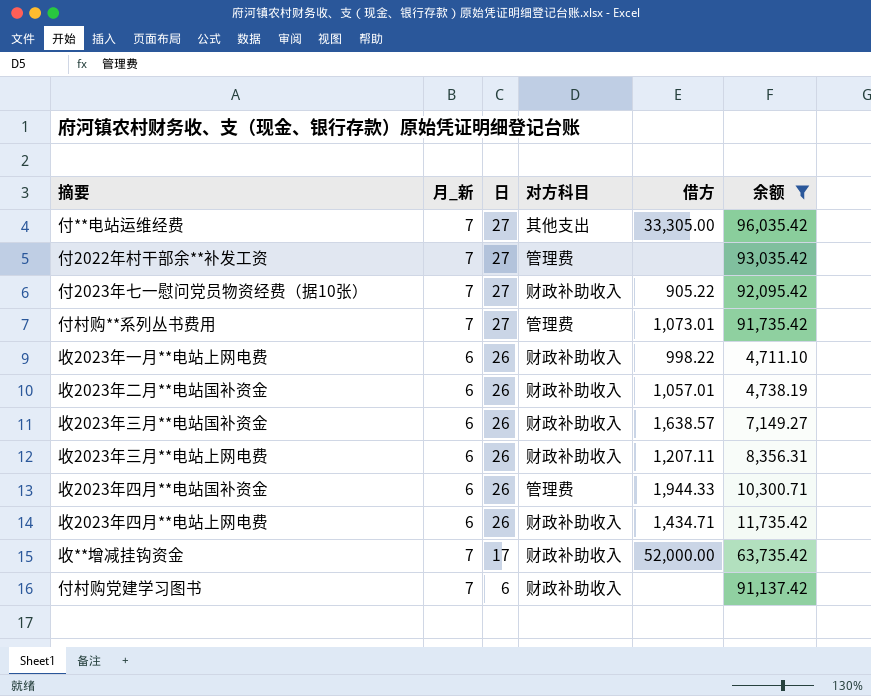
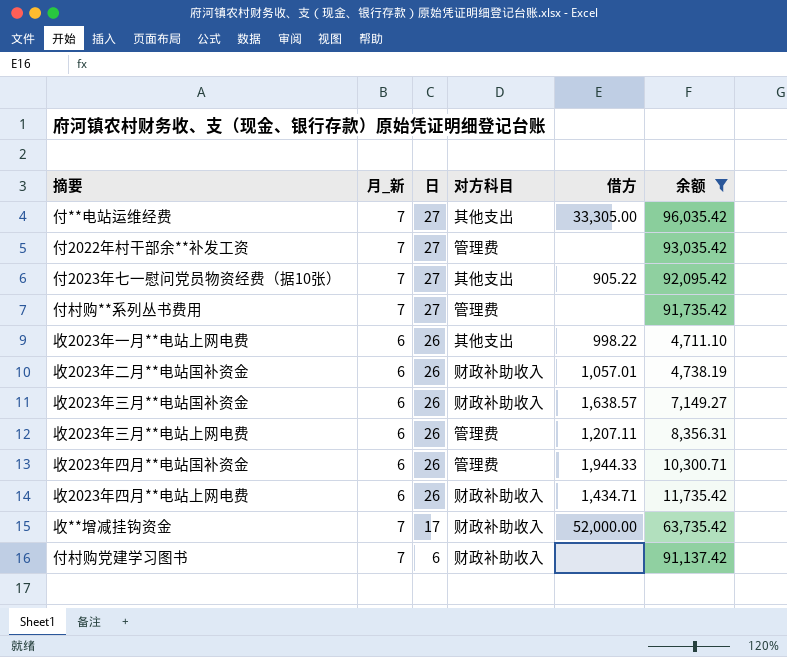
付2023年七一慰问党员物资经费（据10张） | 对方科目: 财政补助收入 -> 其他支出
付村购**系列丛书费用 | 借方: 1,073.01 -> none
收2023年一月**电站上网电费 | 对方科目: 财政补助收入 -> 其他支出
收2023年三月**电站上网电费 | 对方科目: 财政补助收入 -> 管理费

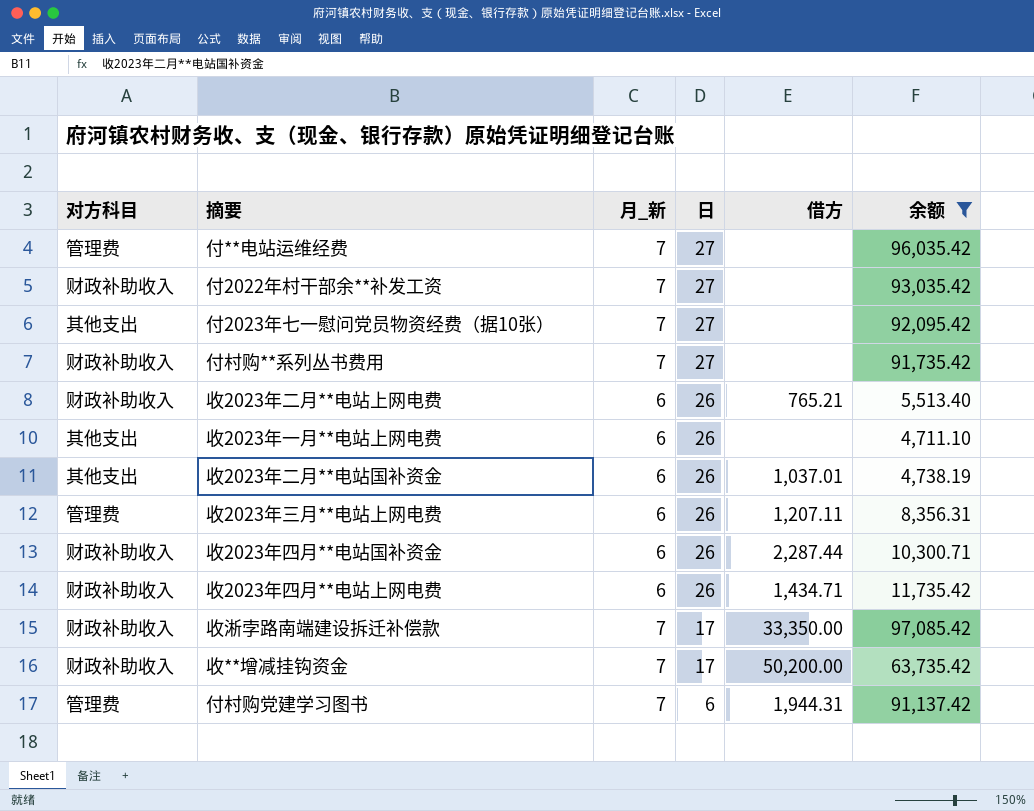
column 对方科目 | position: 4 -> 1
row 收2023年三月**电站国补资金: 6 | 26 | 财政补助收入 | 1,638.57 | 7,149.27 -> none
付**电站运维经费 | 对方科目: 其他支出 -> 管理费
付**电站运维经费 | 借方: 33,305.00 -> none
付2022年村干部余**补发工资 | 对方科目: 管理费 -> 财政补助收入
付2023年七一慰问党员物资经费（据10张） | 借方: 905.22 -> none
付村购**系列丛书费用 | 对方科目: 管理费 -> 财政补助收入
row 收2023年二月**电站上网电费: none -> 财政补助收入 | 6 | 26 | 765.21 | 5,513.40
收2023年一月**电站上网电费 | 借方: 998.22 -> none
收2023年二月**电站国补资金 | 对方科目: 财政补助收入 -> 其他支出
收2023年二月**电站国补资金 | 借方: 1,057.01 -> 1,037.01
收2023年四月**电站国补资金 | 对方科目: 管理费 -> 财政补助收入
收2023年四月**电站国补资金 | 借方: 1,944.33 -> 2,287.44
row 收淅孛路南端建设拆迁补偿款: none -> 财政补助收入 | 7 | 17 | 33,350.00 | 97,085.42
收**增减挂钩资金 | 借方: 52,000.00 -> 50,200.00
付村购党建学习图书 | 对方科目: 财政补助收入 -> 管理费
付村购党建学习图书 | 借方: none -> 1,944.31

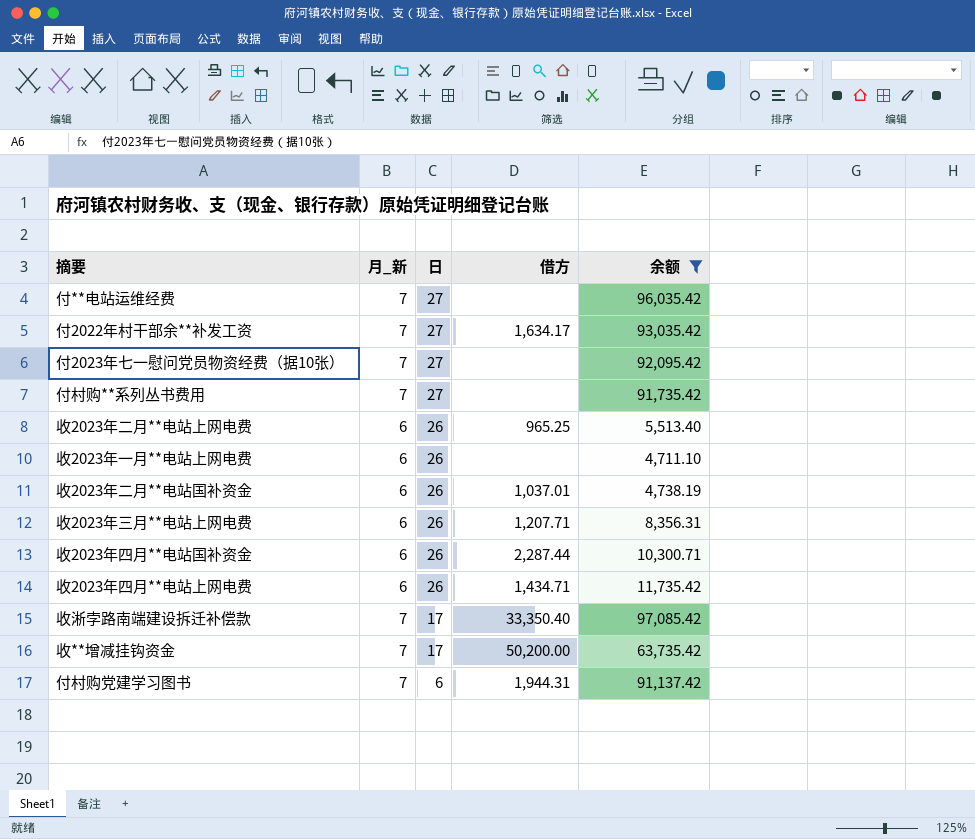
column 对方科目 | position: 1 -> none
付2022年村干部余**补发工资 | 借方: none -> 1,634.17
收2023年二月**电站上网电费 | 借方: 765.21 -> 965.25
收2023年三月**电站上网电费 | 借方: 1,207.11 -> 1,207.71
收淅孛路南端建设拆迁补偿款 | 借方: 33,350.00 -> 33,350.40

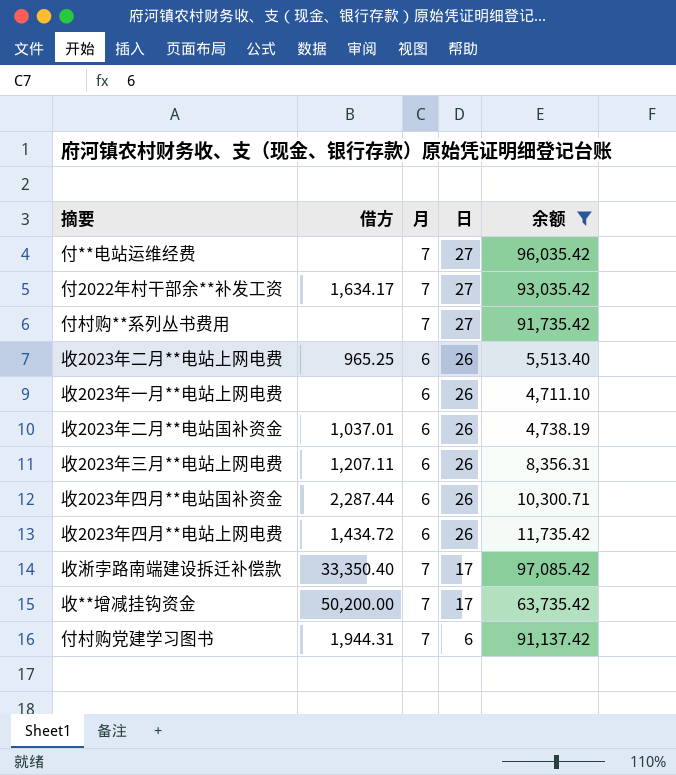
column 借方 | position: 4 -> 2
column name: 月_新 -> 月
row 付2023年七一慰问党员物资经费（据10张）: 7 | 27 | none | 92,095.42 -> none
收2023年三月**电站上网电费 | 借方: 1,207.71 -> 1,207.11
收2023年四月**电站上网电费 | 借方: 1,434.71 -> 1,434.72

